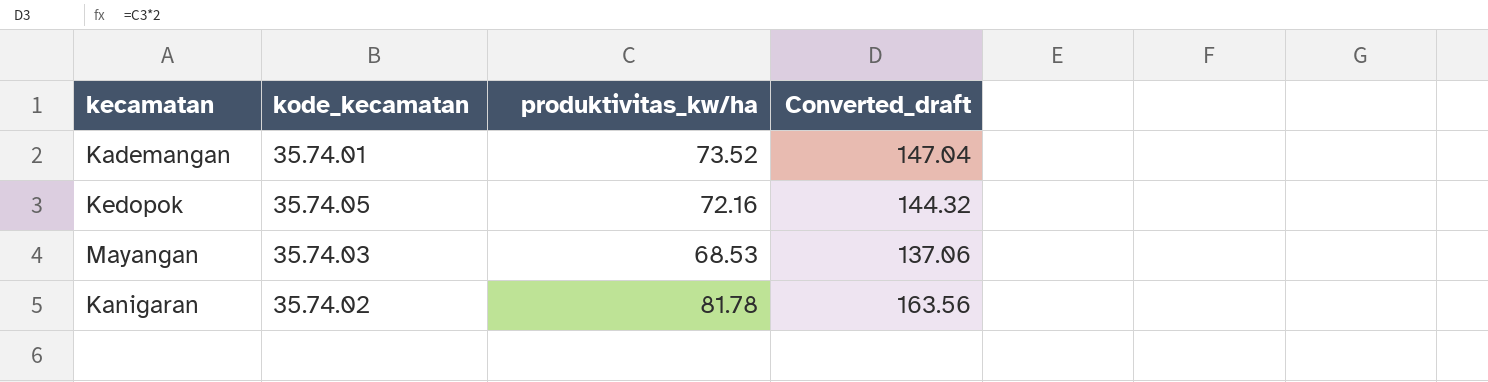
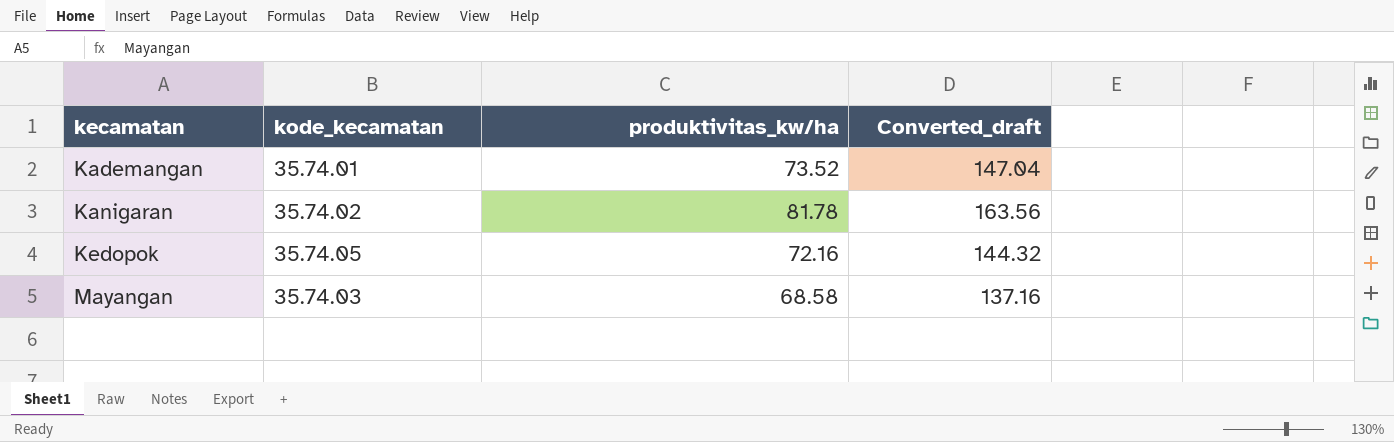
row order: none -> kecamatan ascending
Mayangan | produktivitas_kw/ha: 68.53 -> 68.58
Mayangan | Converted_draft: 137.06 -> 137.16

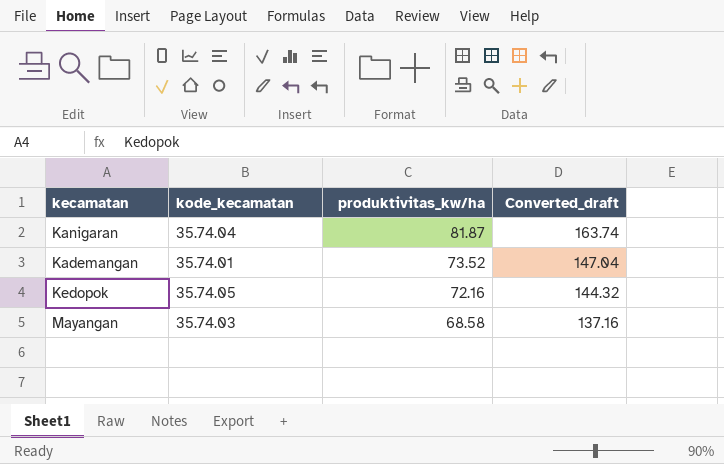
row order: kecamatan ascending -> produktivitas_kw/ha descending
Kanigaran | kode_kecamatan: 35.74.02 -> 35.74.04
Kanigaran | produktivitas_kw/ha: 81.78 -> 81.87
Kanigaran | Converted_draft: 163.56 -> 163.74

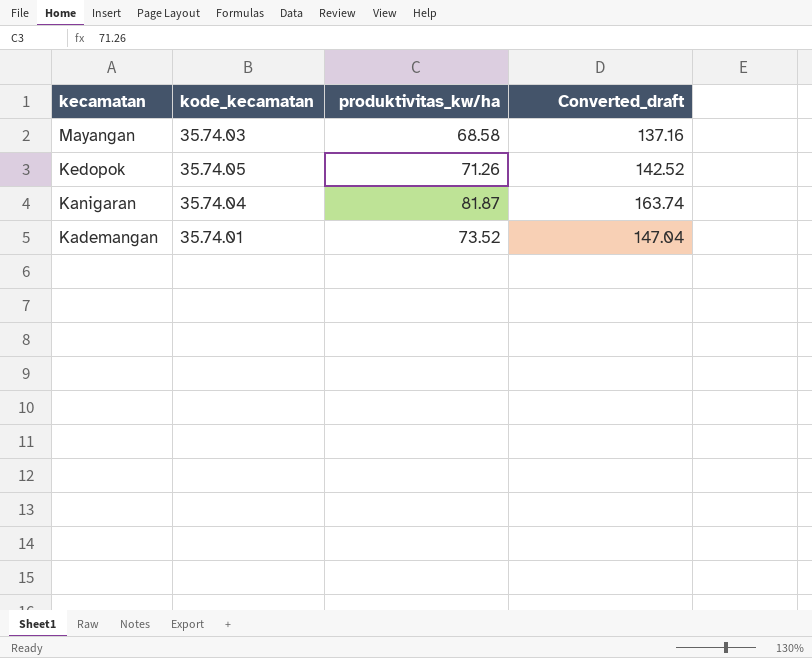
row order: produktivitas_kw/ha descending -> kecamatan descending
Kedopok | produktivitas_kw/ha: 72.16 -> 71.26
Kedopok | Converted_draft: 144.32 -> 142.52

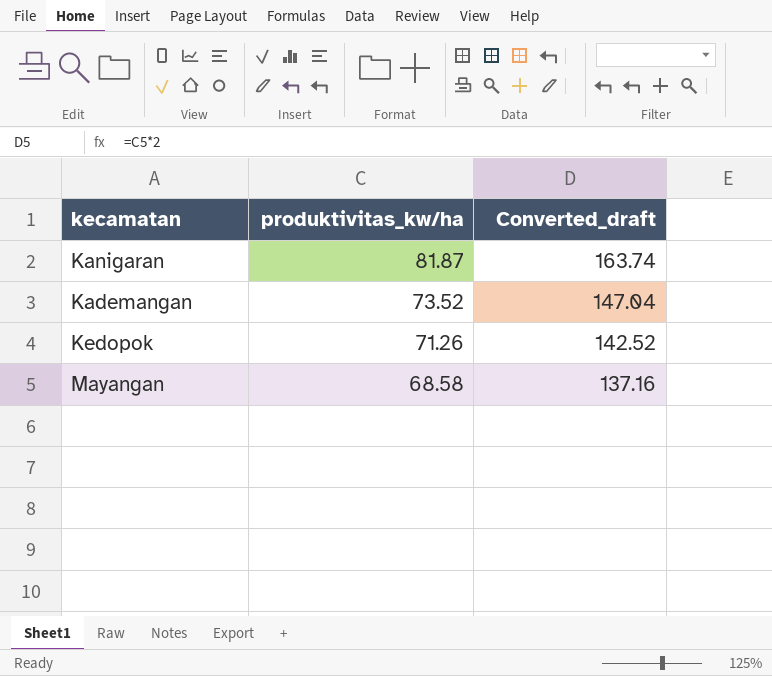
row order: kecamatan descending -> produktivitas_kw/ha descending
column kode_kecamatan | position: 2 -> none

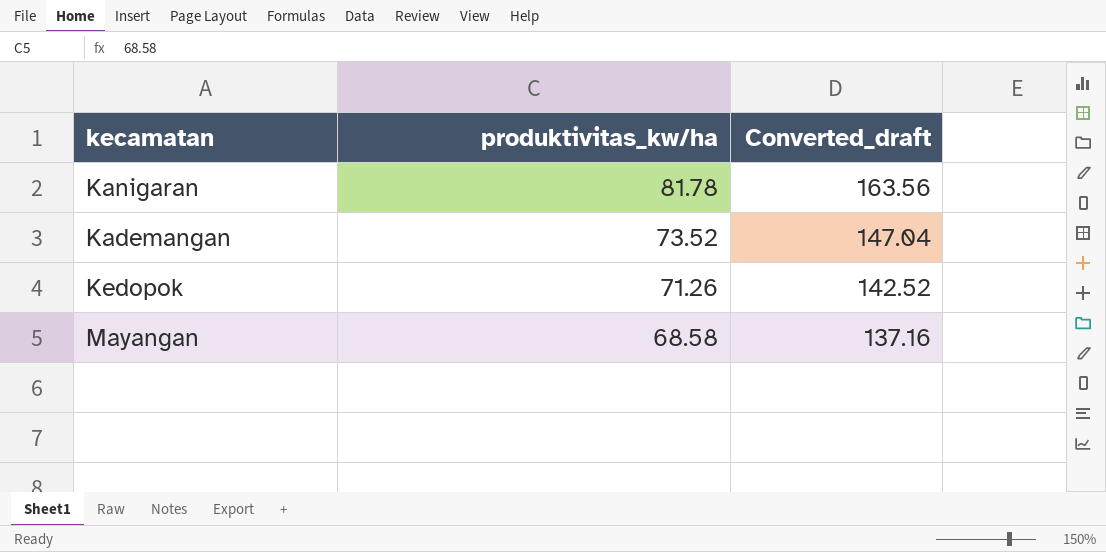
Kanigaran | produktivitas_kw/ha: 81.87 -> 81.78
Kanigaran | Converted_draft: 163.74 -> 163.56

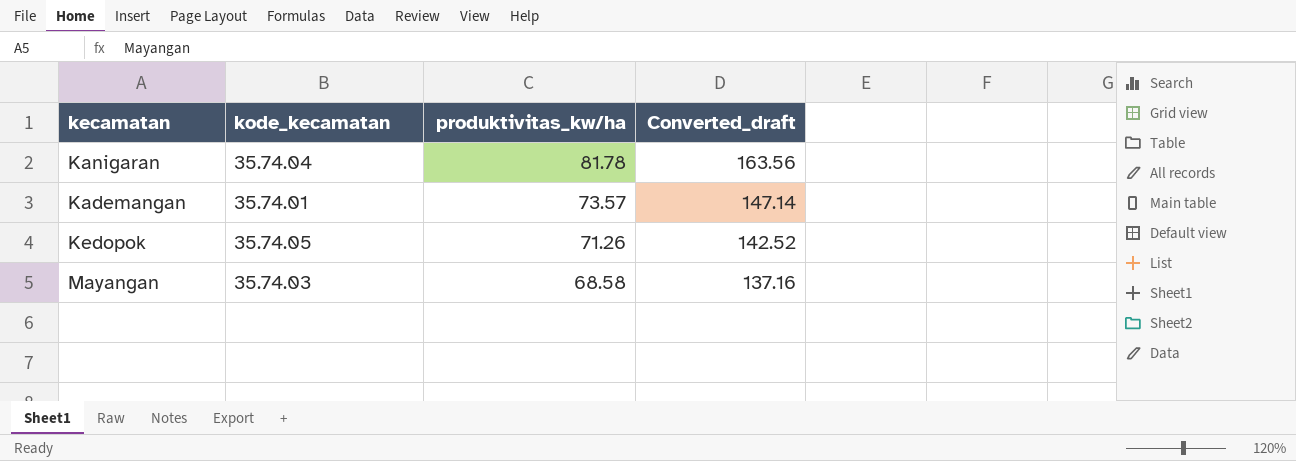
column kode_kecamatan | position: none -> 2
Kademangan | produktivitas_kw/ha: 73.52 -> 73.57
Kademangan | Converted_draft: 147.04 -> 147.14

